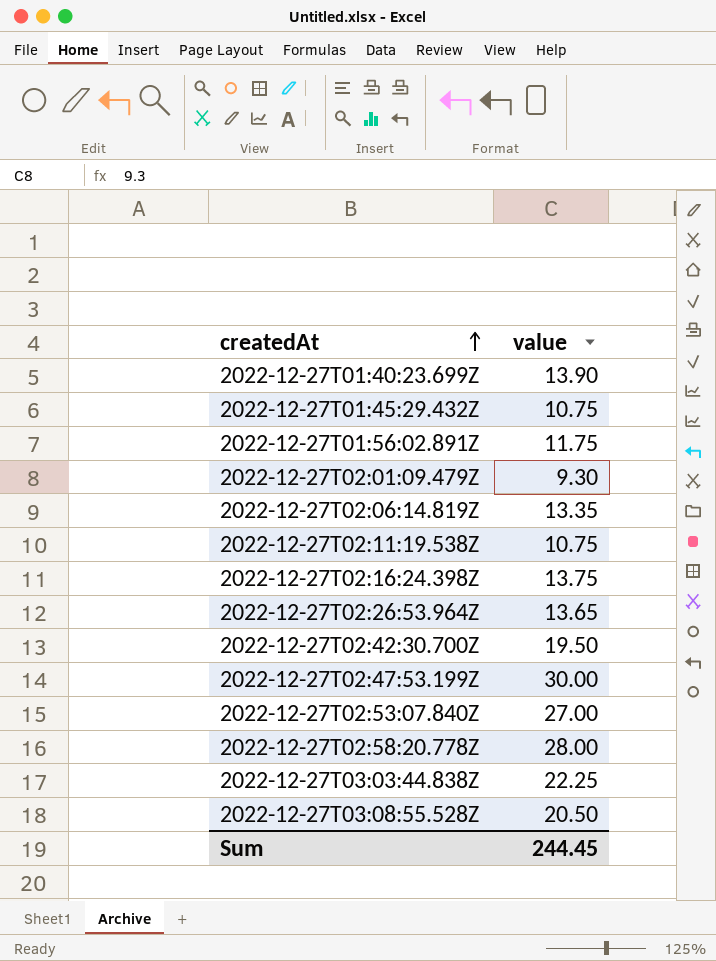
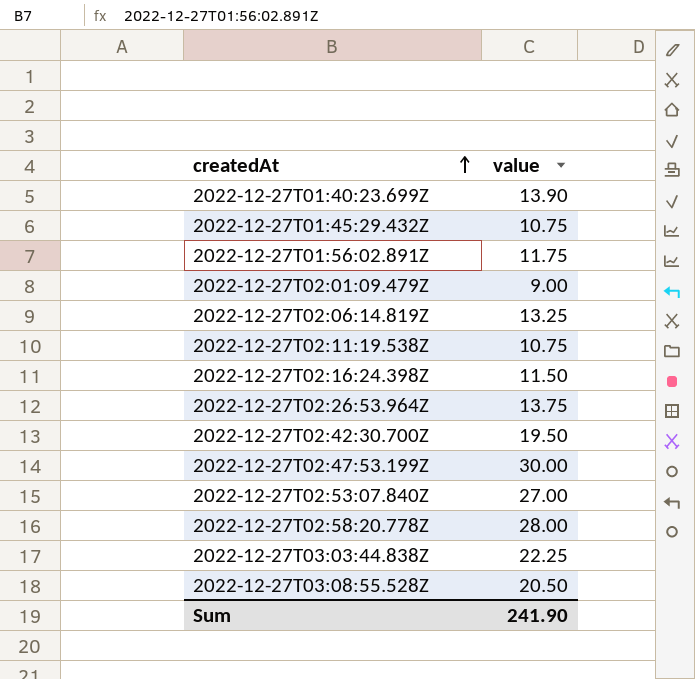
2022-12-27T02:01:09.479Z | value: 9.30 -> 9.00
2022-12-27T02:06:14.819Z | value: 13.35 -> 13.25
2022-12-27T02:16:24.398Z | value: 13.75 -> 11.50
2022-12-27T02:26:53.964Z | value: 13.65 -> 13.75
Sum | value: 244.45 -> 241.90

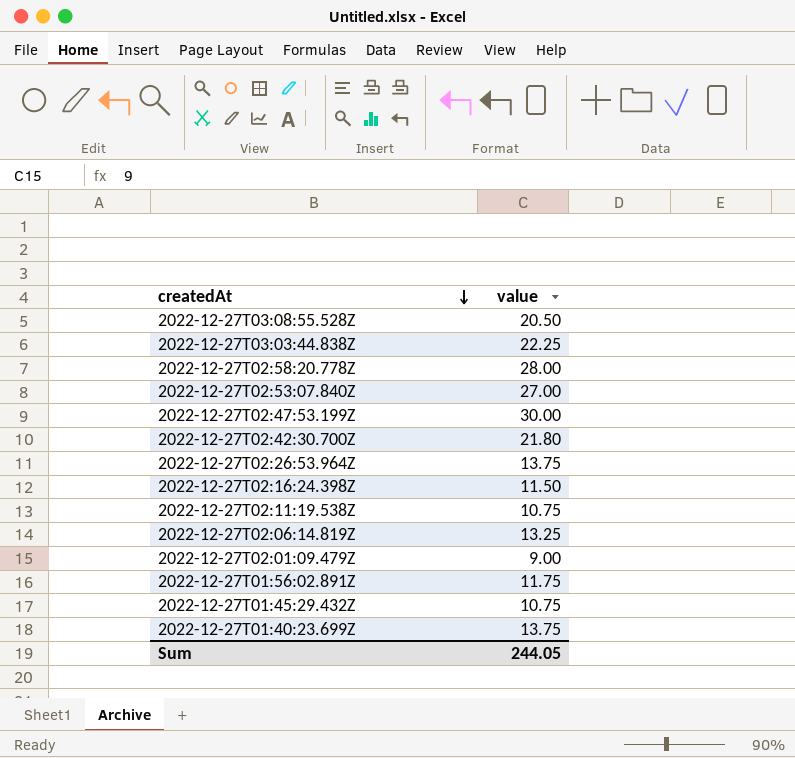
row order: createdAt ascending -> createdAt descending
2022-12-27T02:42:30.700Z | value: 19.50 -> 21.80
2022-12-27T01:40:23.699Z | value: 13.90 -> 13.75
Sum | value: 241.90 -> 244.05

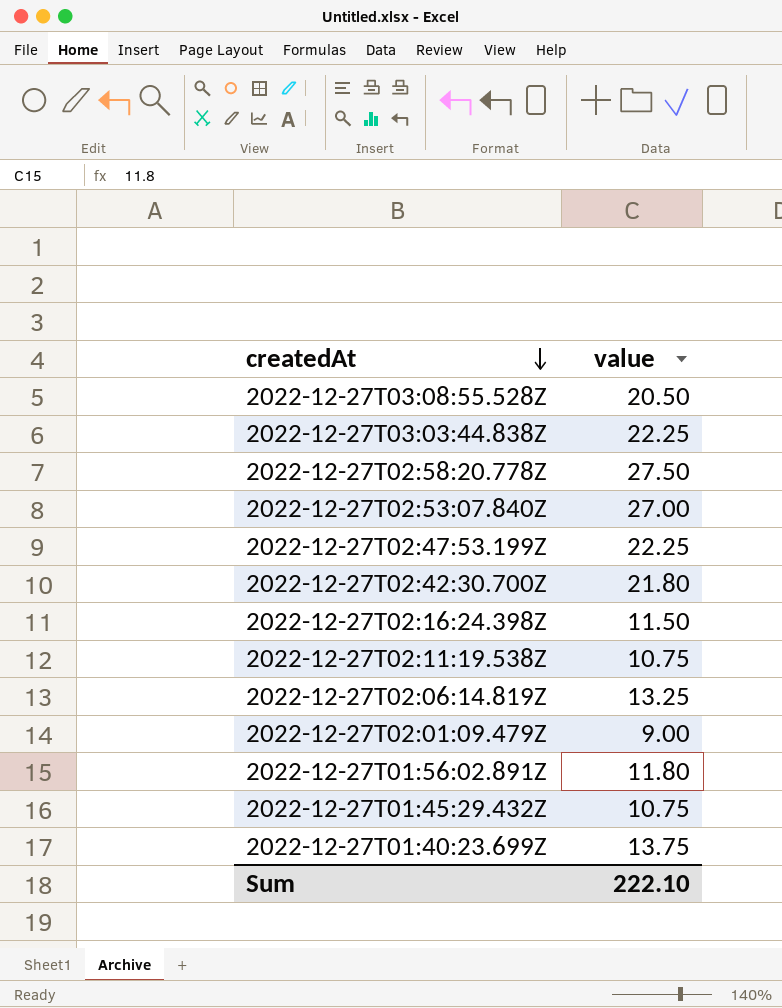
row 2022-12-27T02:26:53.964Z: 13.75 -> none
2022-12-27T02:58:20.778Z | value: 28.00 -> 27.50
2022-12-27T02:47:53.199Z | value: 30.00 -> 22.25
2022-12-27T01:56:02.891Z | value: 11.75 -> 11.80
Sum | value: 244.05 -> 222.10

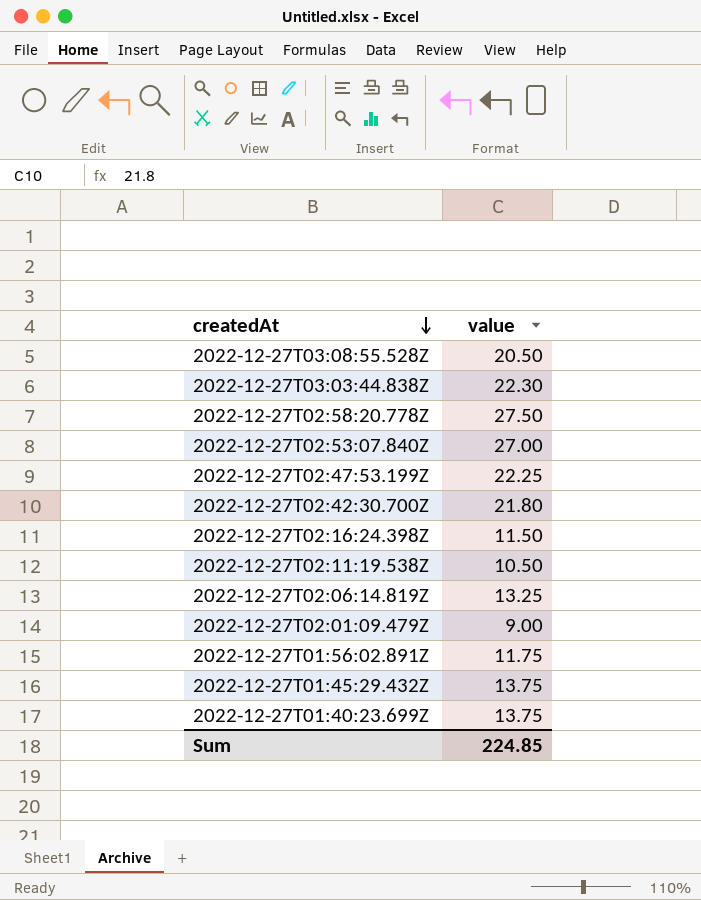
2022-12-27T03:03:44.838Z | value: 22.25 -> 22.30
2022-12-27T02:11:19.538Z | value: 10.75 -> 10.50
2022-12-27T01:56:02.891Z | value: 11.80 -> 11.75
2022-12-27T01:45:29.432Z | value: 10.75 -> 13.75
Sum | value: 222.10 -> 224.85

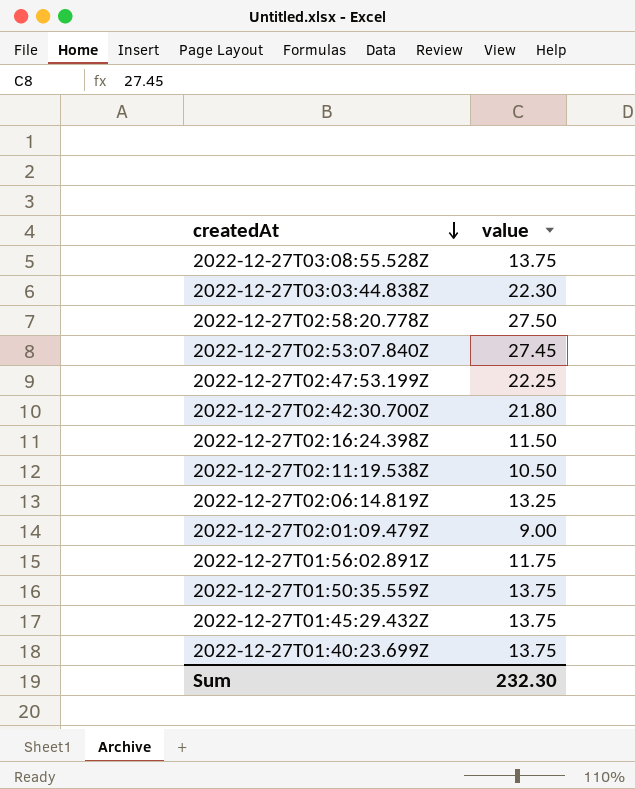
2022-12-27T03:08:55.528Z | value: 20.50 -> 13.75
2022-12-27T02:53:07.840Z | value: 27.00 -> 27.45
row 2022-12-27T01:50:35.559Z: none -> 13.75
Sum | value: 224.85 -> 232.30

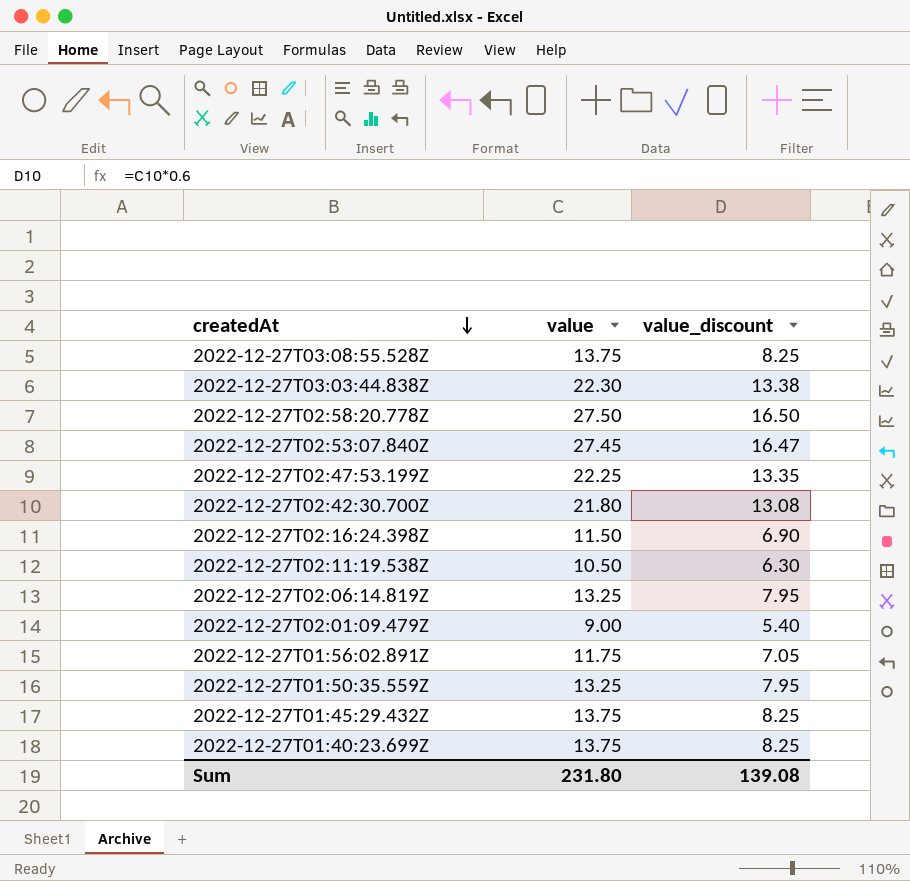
column value_discount | formula: none -> [value] * 0.6
2022-12-27T01:50:35.559Z | value: 13.75 -> 13.25
Sum | value: 232.30 -> 231.80

